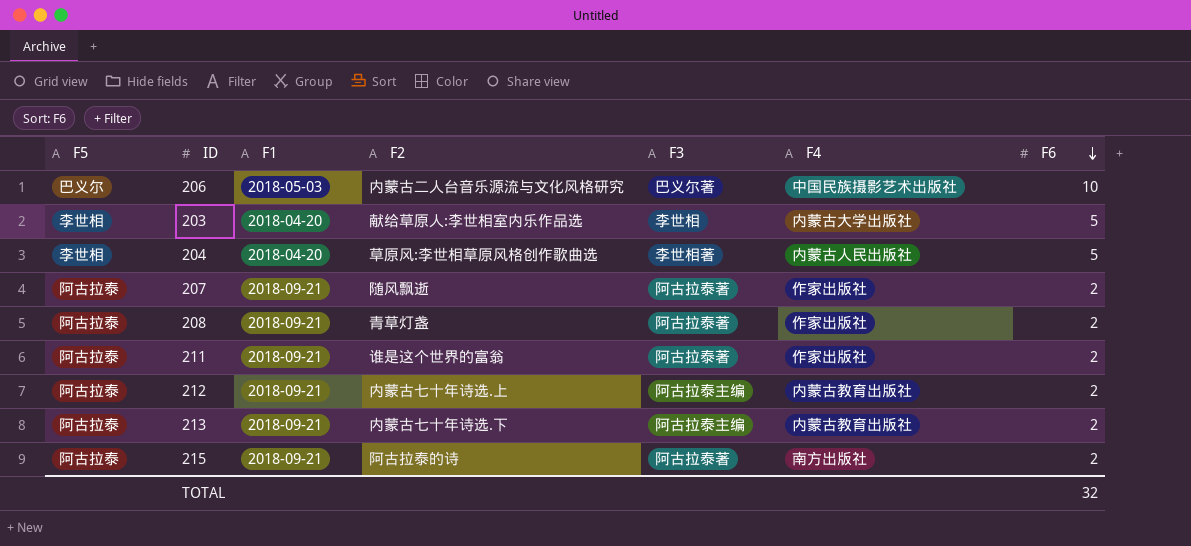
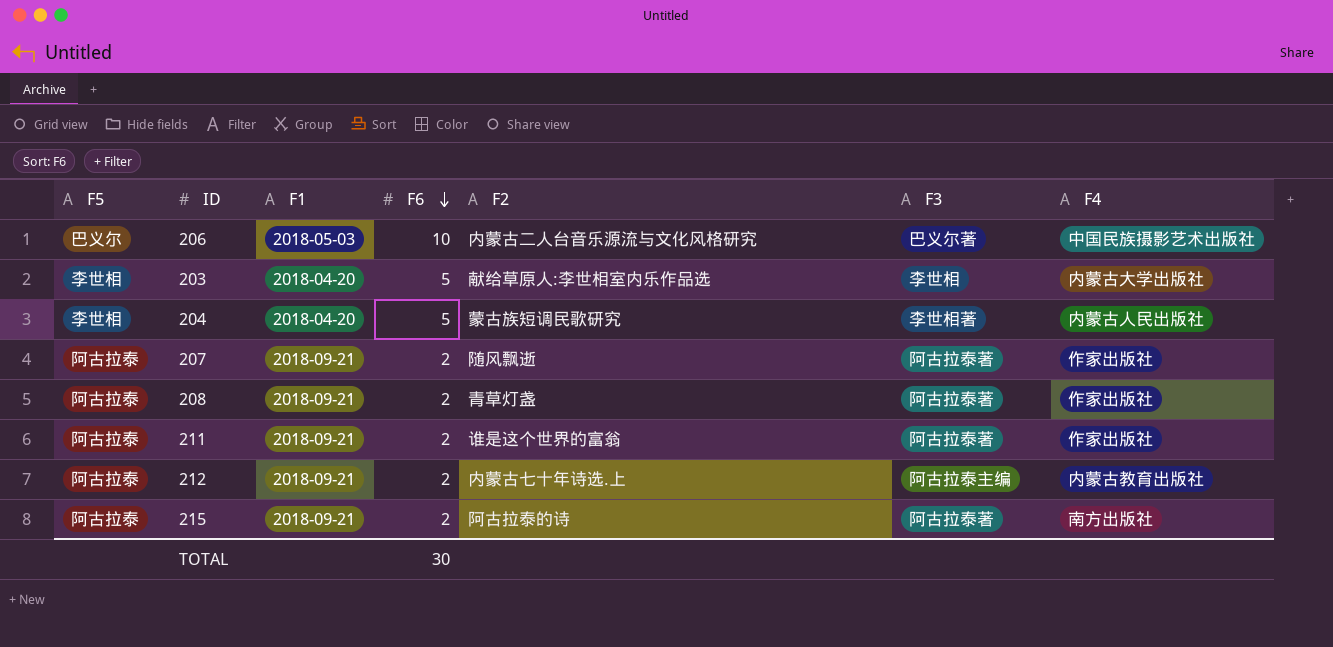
column F6 | position: 7 -> 4
row 213: 阿古拉泰 | 2018-09-21 | 内蒙古七十年诗选.下 | 阿古拉泰主编 | 内蒙古教育出版社 | 2 -> none
204 | F2: 草原风:李世相草原风格创作歌曲选 -> 蒙古族短调民歌研究
TOTAL | F6: 32 -> 30

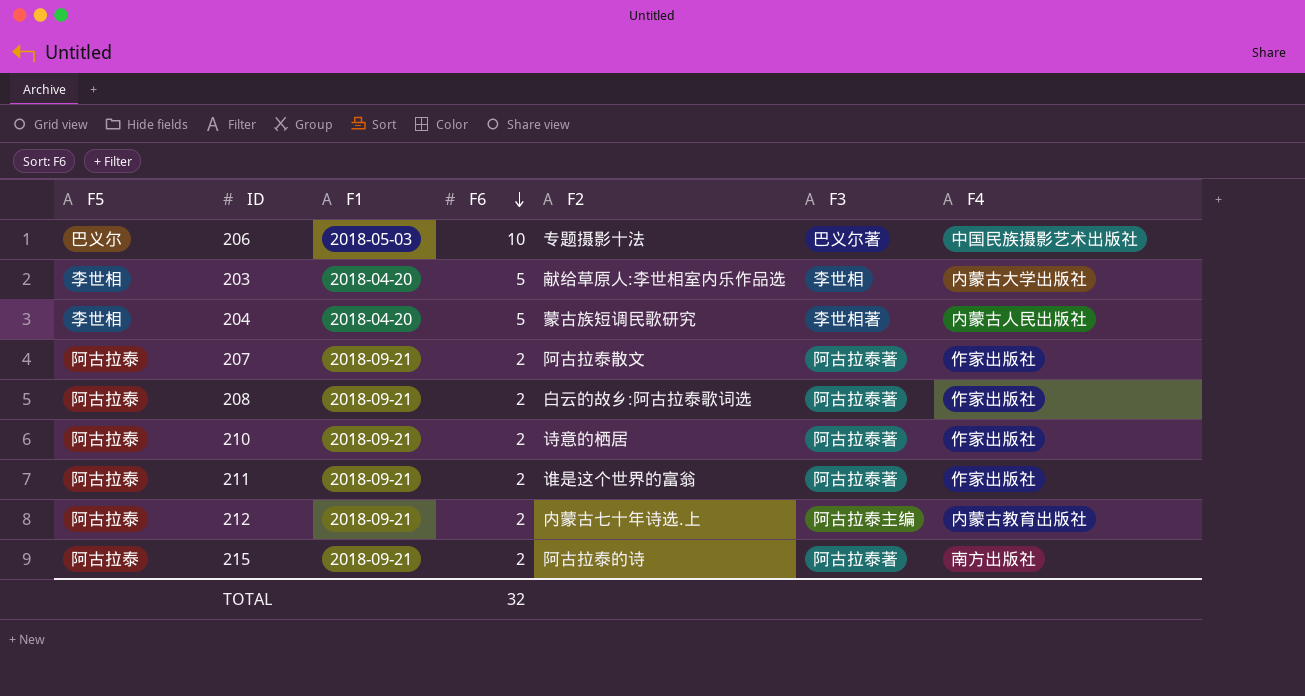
206 | F2: 内蒙古二人台音乐源流与文化风格研究 -> 专题摄影十法
207 | F2: 随风飘逝 -> 阿古拉泰散文
208 | F2: 青草灯盏 -> 白云的故乡:阿古拉泰歌词选
row 210: none -> 阿古拉泰 | 2018-09-21 | 2 | 诗意的栖居 | 阿古拉泰著 | 作家出版社
TOTAL | F6: 30 -> 32

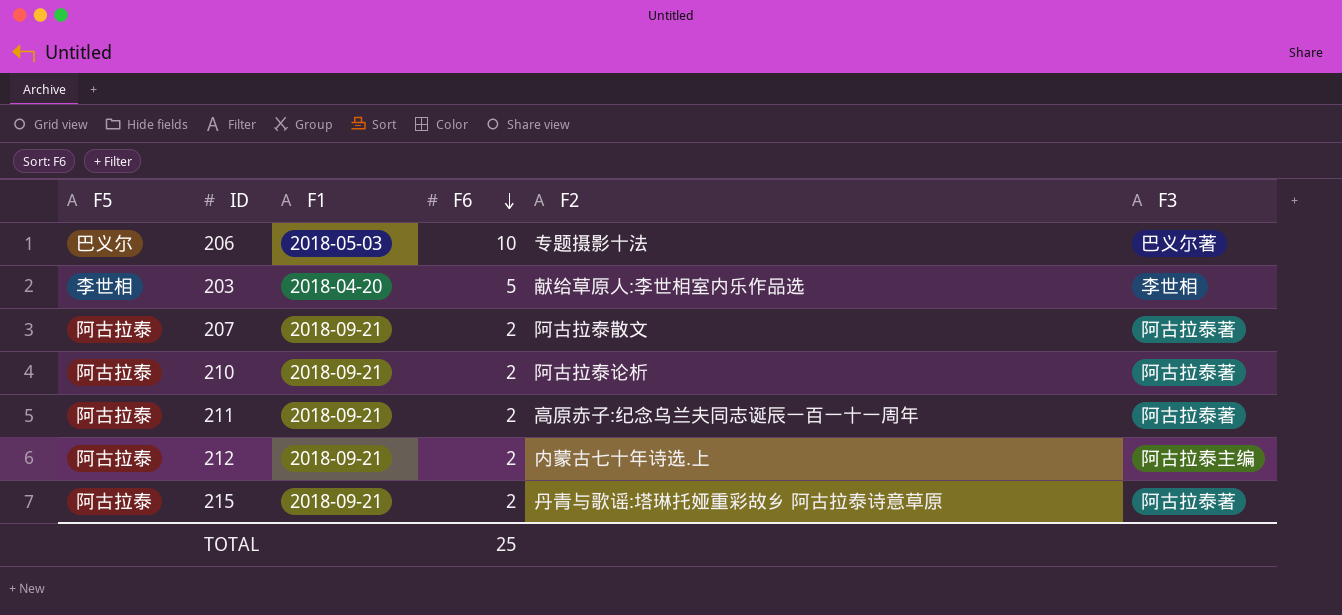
column F4 | position: 7 -> none
row 204: 李世相 | 2018-04-20 | 5 | 蒙古族短调民歌研究 | 李世相著 | 内蒙古人民出版社 -> none
row 208: 阿古拉泰 | 2018-09-21 | 2 | 白云的故乡:阿古拉泰歌词选 | 阿古拉泰著 | 作家出版社 -> none
210 | F2: 诗意的栖居 -> 阿古拉泰论析
211 | F2: 谁是这个世界的富翁 -> 高原赤子:纪念乌兰夫同志诞辰一百一十一周年
215 | F2: 阿古拉泰的诗 -> 丹青与歌谣:塔琳托娅重彩故乡 阿古拉泰诗意草原
TOTAL | F6: 32 -> 25

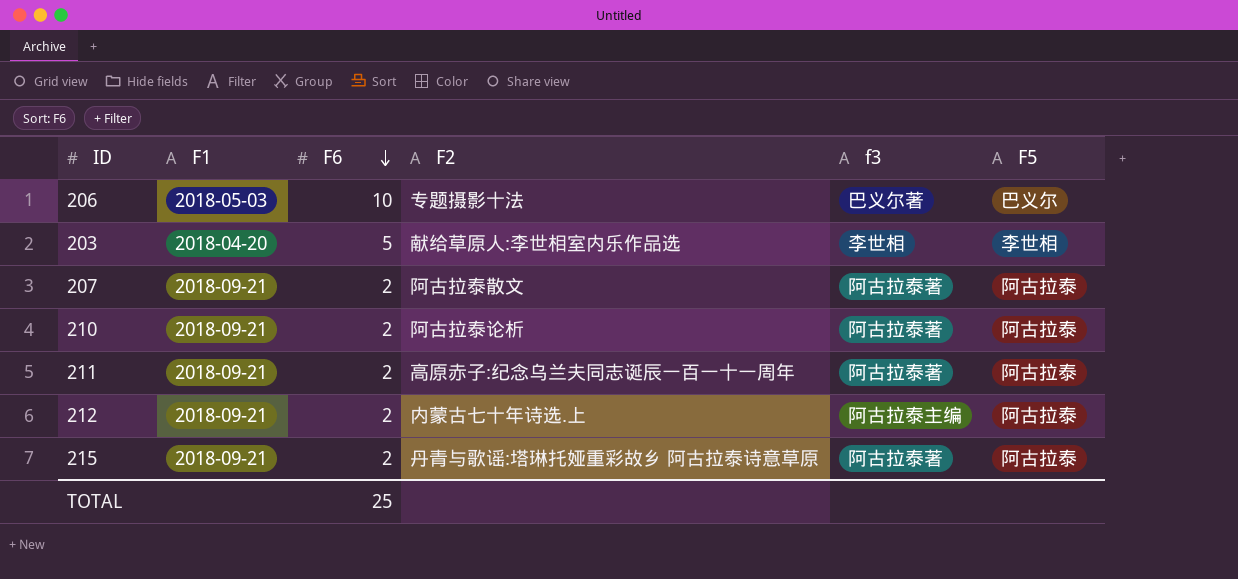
column name: F3 -> f3
column F5 | position: 1 -> 6

